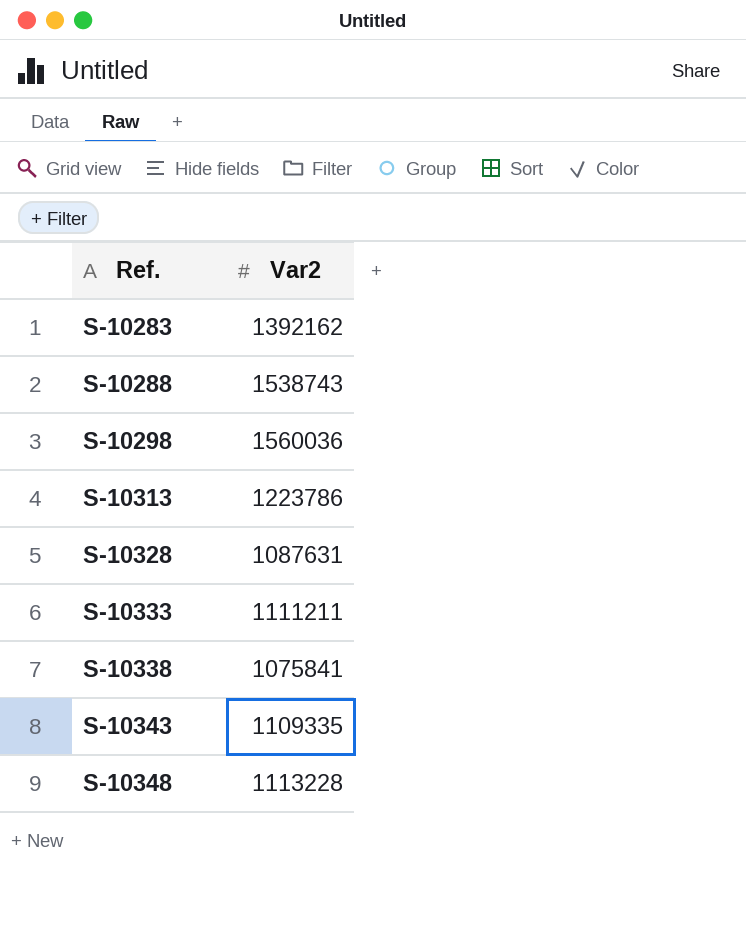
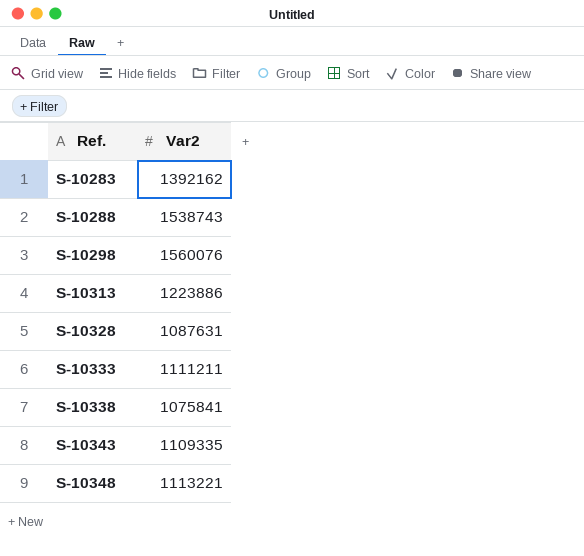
S-10298 | Var2: 1560036 -> 1560076
S-10313 | Var2: 1223786 -> 1223886
S-10348 | Var2: 1113228 -> 1113221

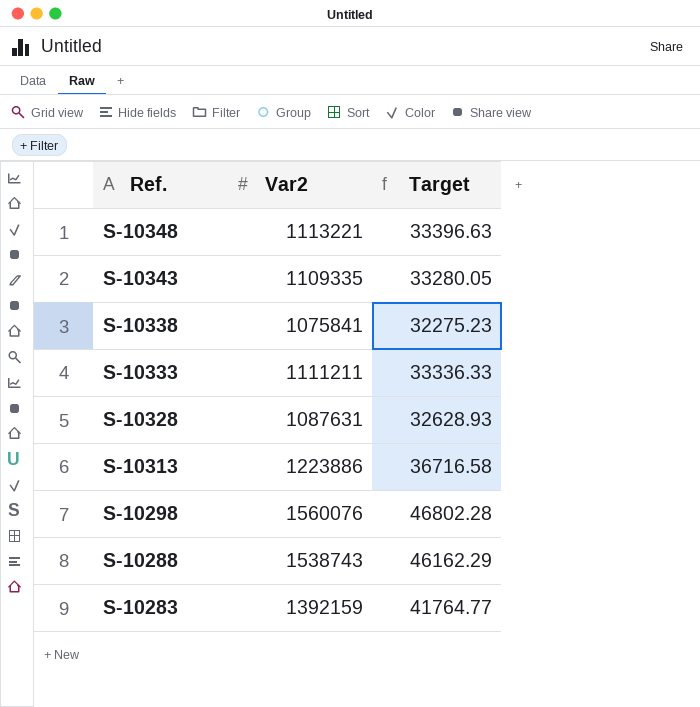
row order: Ref. ascending -> Ref. descending
column Target | formula: none -> [Var2] * 0.03
S-10283 | Var2: 1392162 -> 1392159

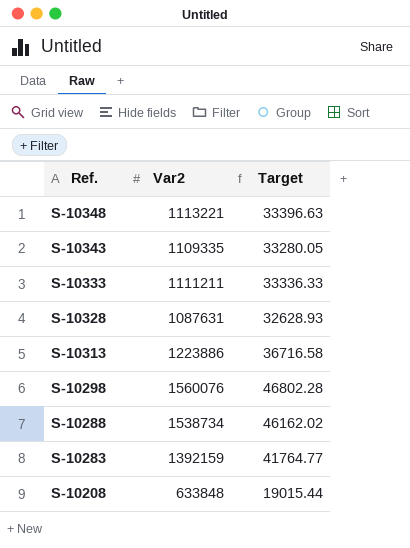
row S-10338: 1075841 | 32275.23 -> none
S-10288 | Var2: 1538743 -> 1538734
S-10288 | Target: 46162.29 -> 46162.02
row S-10208: none -> 633848 | 19015.44

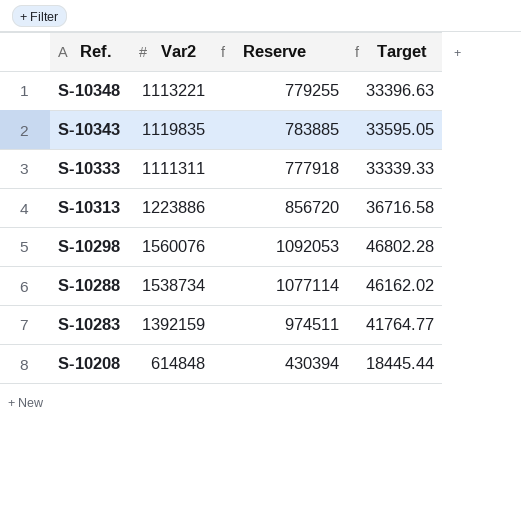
column Reserve | formula: none -> [Var2] * 0.7
row S-10328: 1087631 | 32628.93 -> none
S-10343 | Var2: 1109335 -> 1119835
S-10343 | Target: 33280.05 -> 33595.05
S-10333 | Var2: 1111211 -> 1111311
S-10333 | Target: 33336.33 -> 33339.33
S-10208 | Var2: 633848 -> 614848
S-10208 | Target: 19015.44 -> 18445.44

